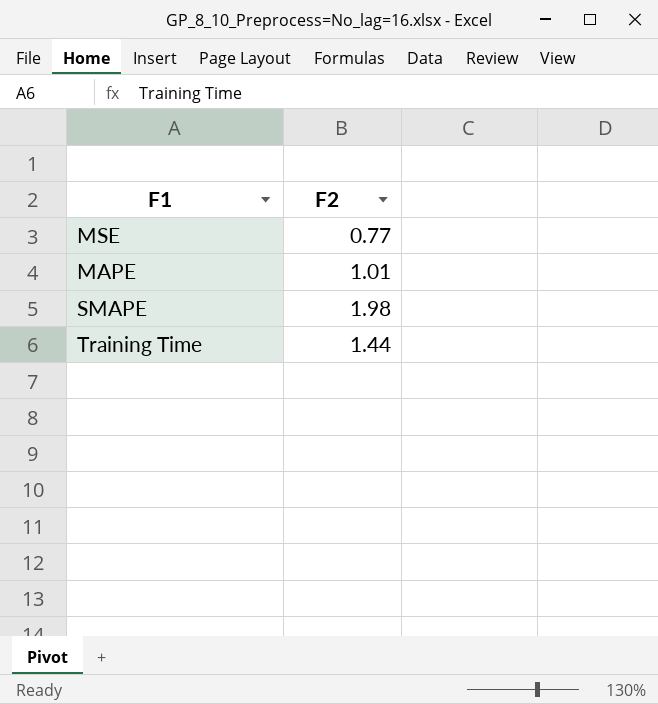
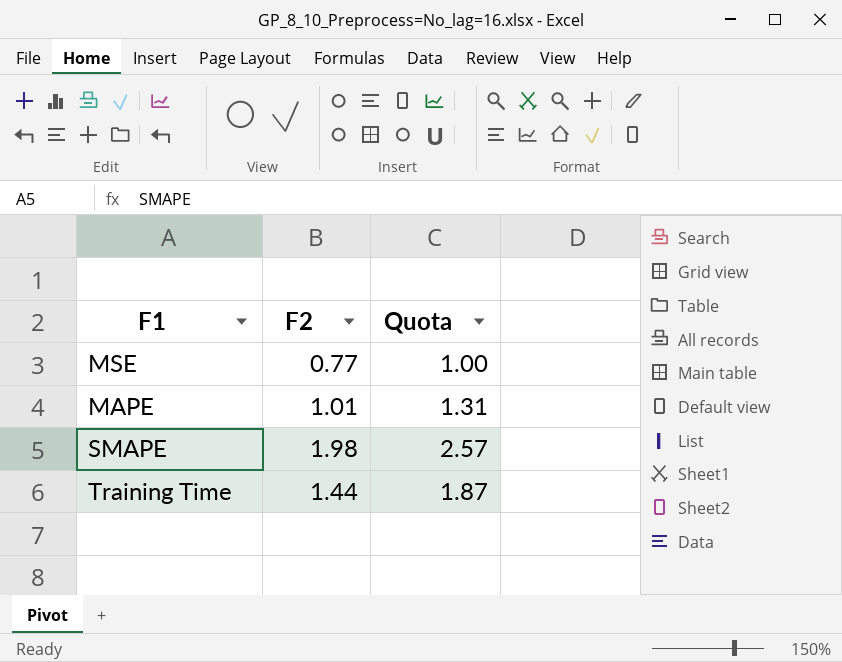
column Quota | formula: none -> [F2] * 1.3

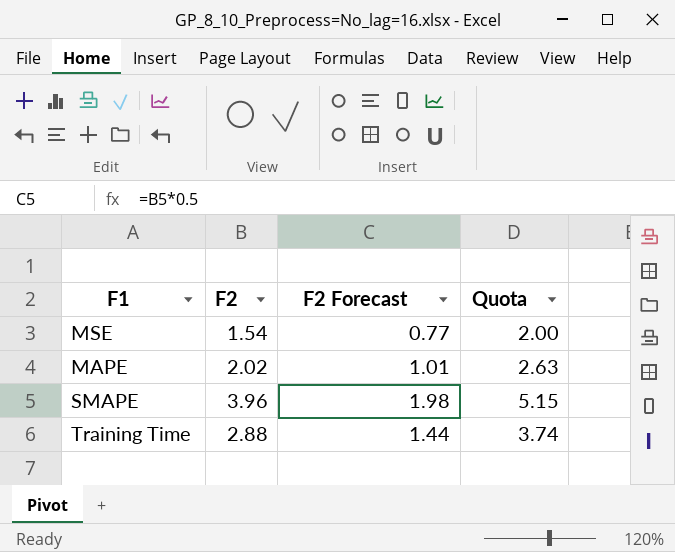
column F2 Forecast | formula: none -> [F2] * 0.5
MSE | F2: 0.77 -> 1.54
MSE | Quota: 1.00 -> 2.00
MAPE | F2: 1.01 -> 2.02
MAPE | Quota: 1.31 -> 2.63
SMAPE | F2: 1.98 -> 3.96
SMAPE | Quota: 2.57 -> 5.15
Training Time | F2: 1.44 -> 2.88
Training Time | Quota: 1.87 -> 3.74

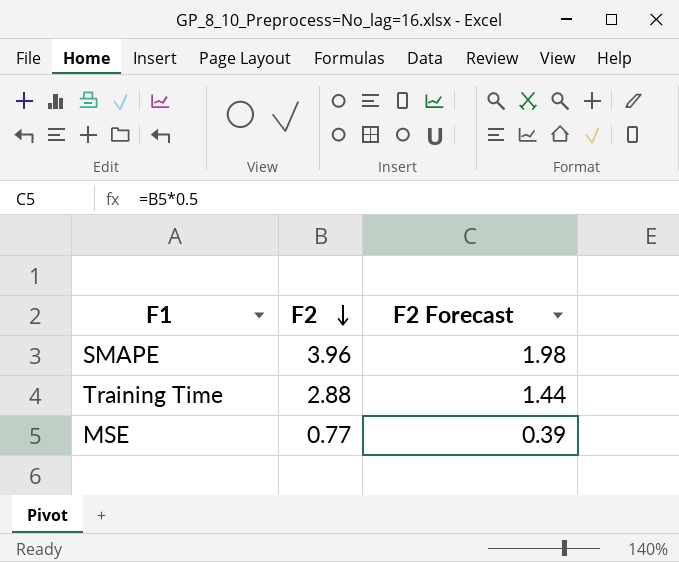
row order: none -> F2 descending
column Quota | formula: [F2] * 1.3 -> none
row MAPE: 2.02 | 1.01 | 2.63 -> none
MSE | F2: 1.54 -> 0.77
MSE | F2 Forecast: 0.77 -> 0.39

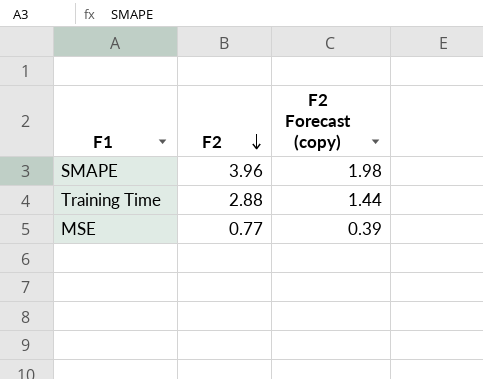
column name: F2 Forecast -> F2 Forecast (copy)

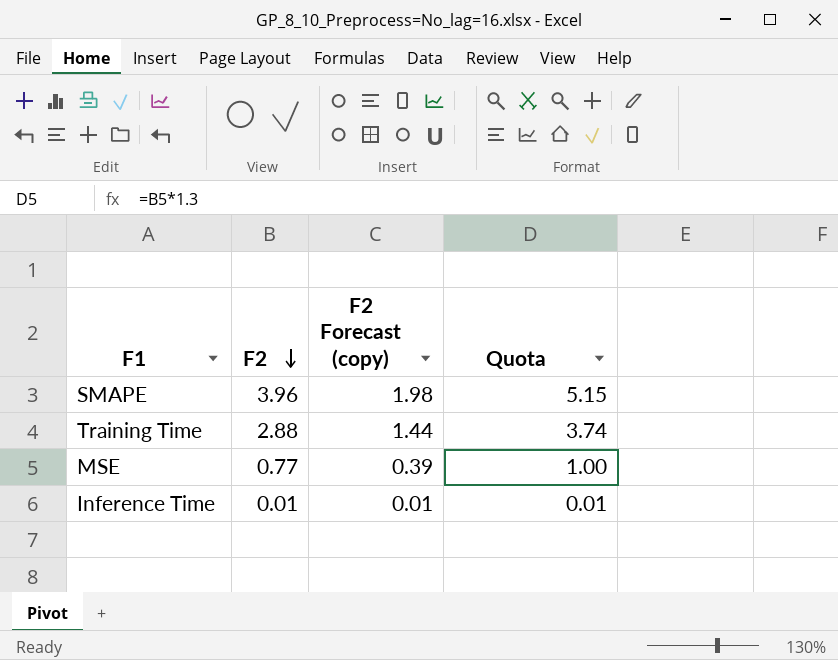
column Quota | formula: none -> [F2] * 1.3
row Inference Time: none -> 0.01 | 0.01 | 0.01

